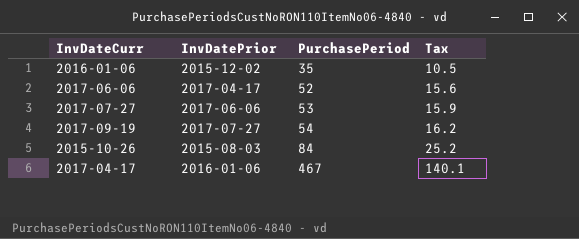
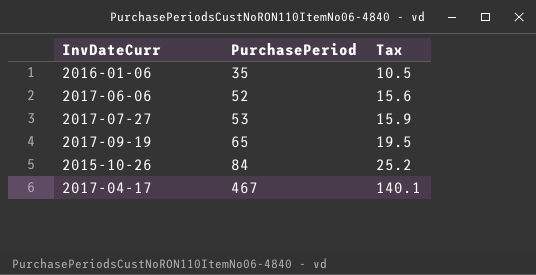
column InvDatePrior | position: 2 -> none
2017-09-19 | PurchasePeriod: 54 -> 65
2017-09-19 | Tax: 16.2 -> 19.5

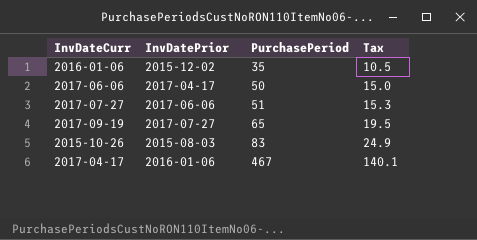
column InvDatePrior | position: none -> 2
2017-06-06 | PurchasePeriod: 52 -> 50
2017-06-06 | Tax: 15.6 -> 15.0
2017-07-27 | PurchasePeriod: 53 -> 51
2017-07-27 | Tax: 15.9 -> 15.3
2015-10-26 | PurchasePeriod: 84 -> 83
2015-10-26 | Tax: 25.2 -> 24.9

